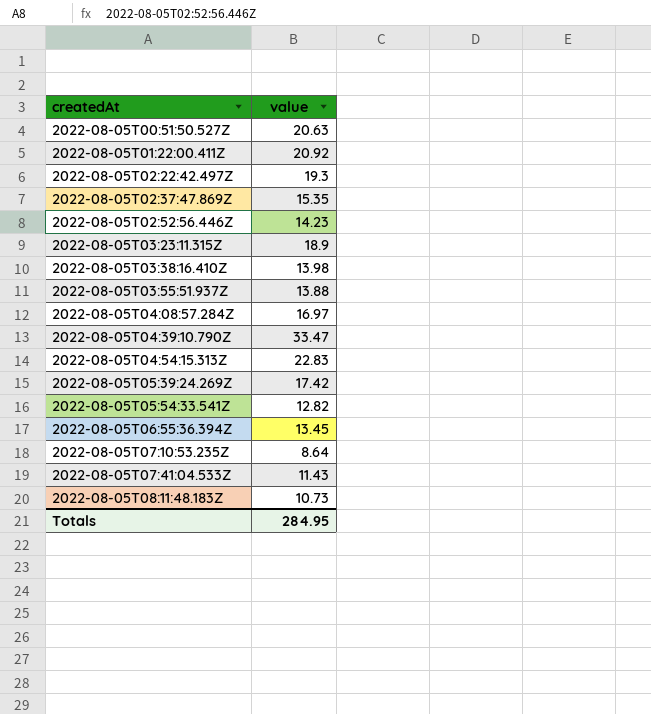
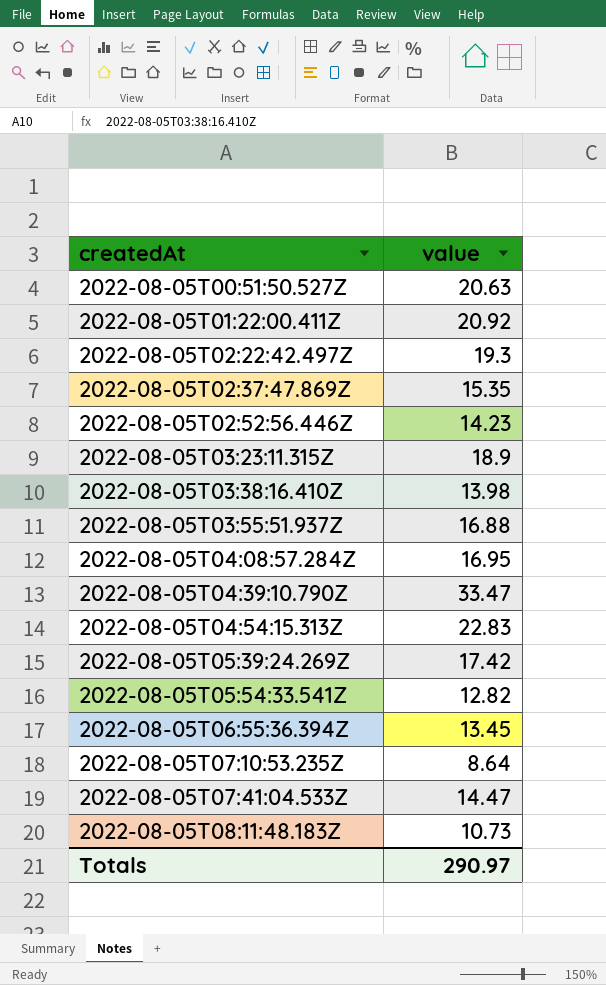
2022-08-05T03:55:51.937Z | value: 13.88 -> 16.88
2022-08-05T04:08:57.284Z | value: 16.97 -> 16.95
2022-08-05T07:41:04.533Z | value: 11.43 -> 14.47
Totals | value: 284.95 -> 290.97

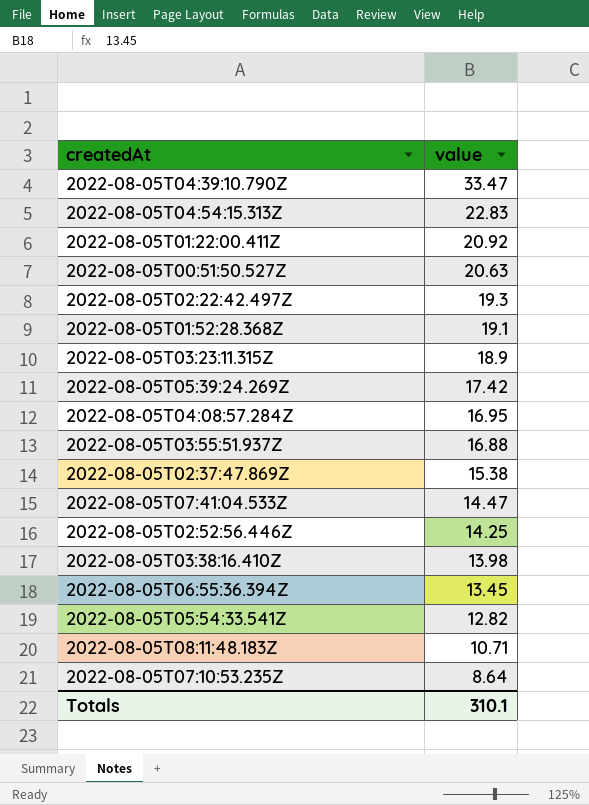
row order: createdAt ascending -> value descending
row 2022-08-05T01:52:28.368Z: none -> 19.1
2022-08-05T02:37:47.869Z | value: 15.35 -> 15.38
2022-08-05T02:52:56.446Z | value: 14.23 -> 14.25
2022-08-05T08:11:48.183Z | value: 10.73 -> 10.71
Totals | value: 290.97 -> 310.1

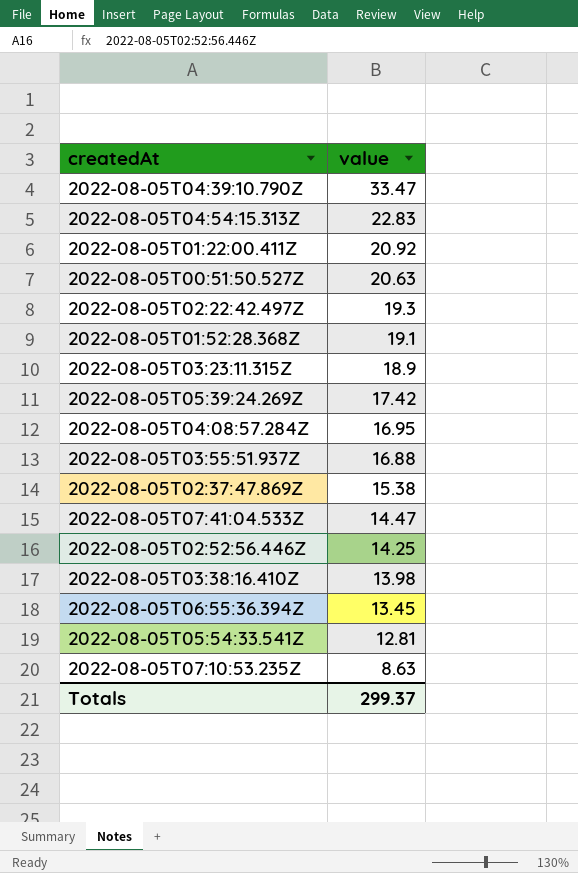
row 2022-08-05T08:11:48.183Z: 10.71 -> none
2022-08-05T05:54:33.541Z | value: 12.82 -> 12.81
2022-08-05T07:10:53.235Z | value: 8.64 -> 8.63
Totals | value: 310.1 -> 299.37

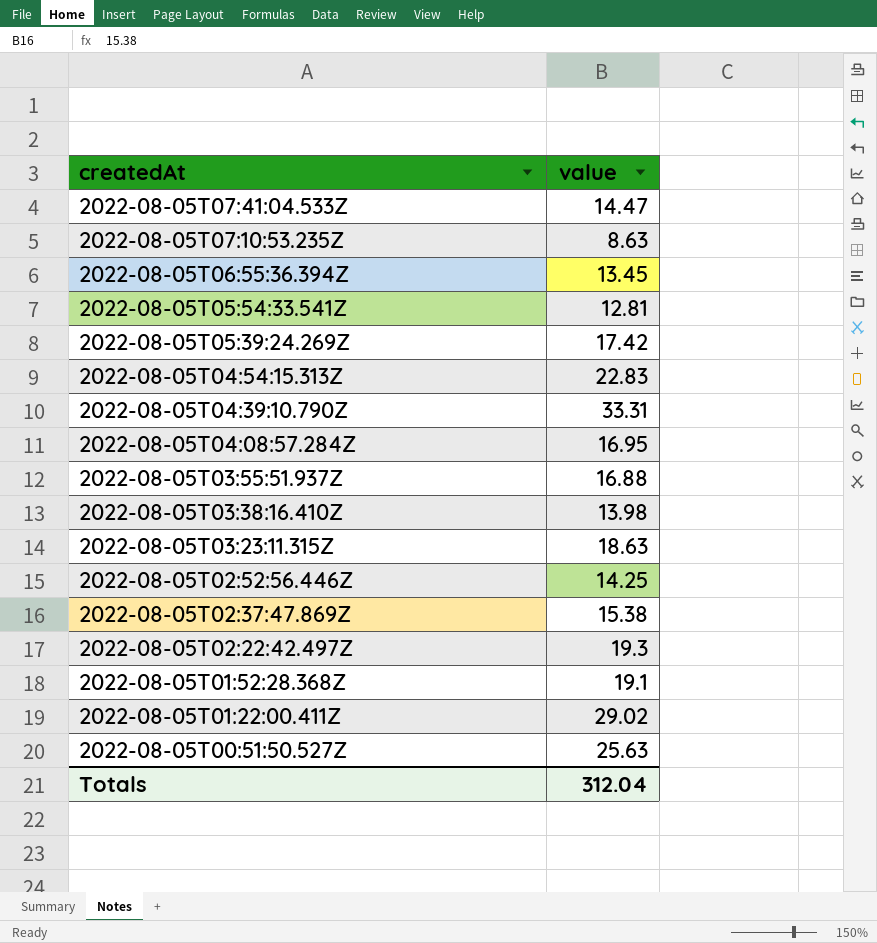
row order: value descending -> createdAt descending
2022-08-05T04:39:10.790Z | value: 33.47 -> 33.31
2022-08-05T03:23:11.315Z | value: 18.9 -> 18.63
2022-08-05T01:22:00.411Z | value: 20.92 -> 29.02
2022-08-05T00:51:50.527Z | value: 20.63 -> 25.63
Totals | value: 299.37 -> 312.04

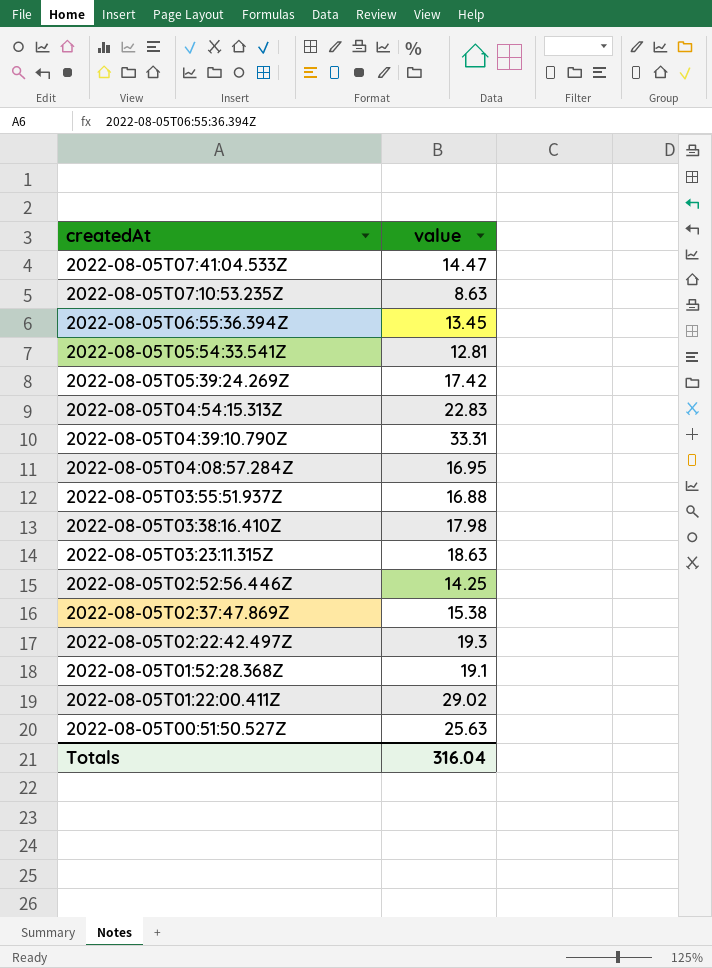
2022-08-05T03:38:16.410Z | value: 13.98 -> 17.98
Totals | value: 312.04 -> 316.04

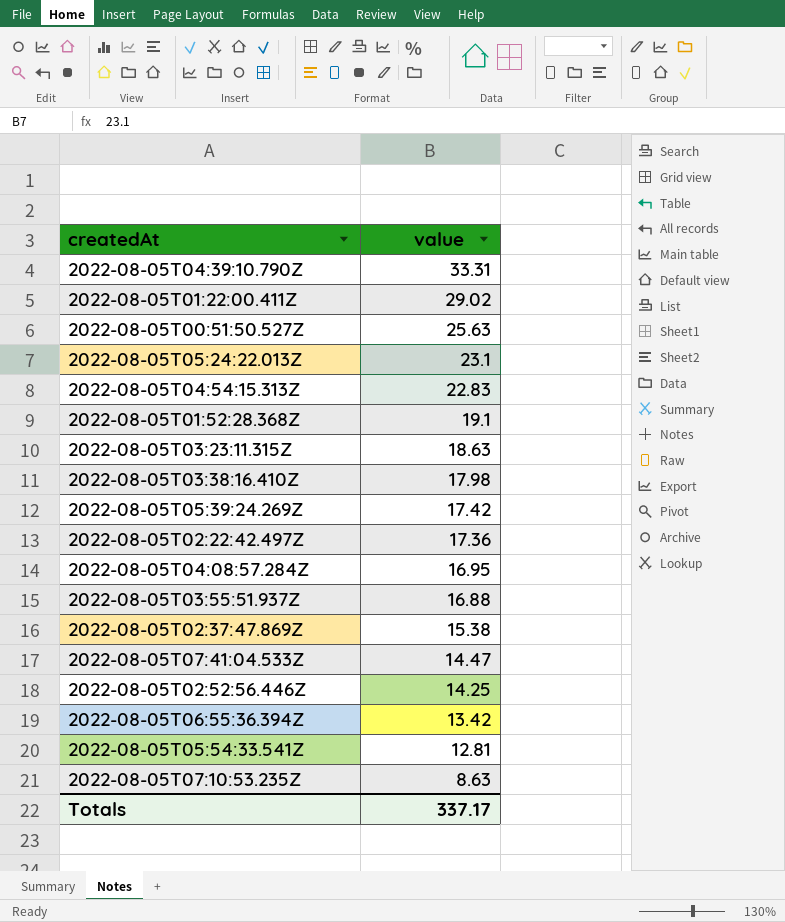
row order: createdAt descending -> value descending
row 2022-08-05T05:24:22.013Z: none -> 23.1
2022-08-05T02:22:42.497Z | value: 19.3 -> 17.36
2022-08-05T06:55:36.394Z | value: 13.45 -> 13.42
Totals | value: 316.04 -> 337.17

